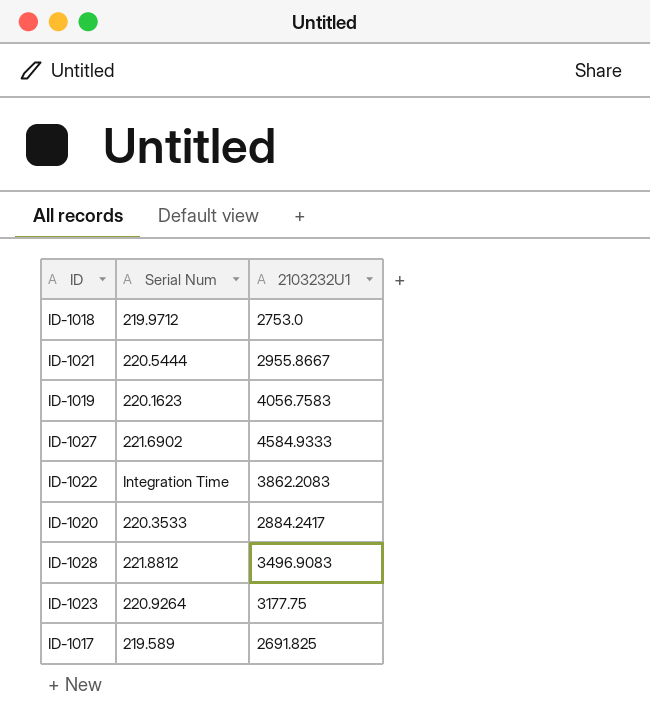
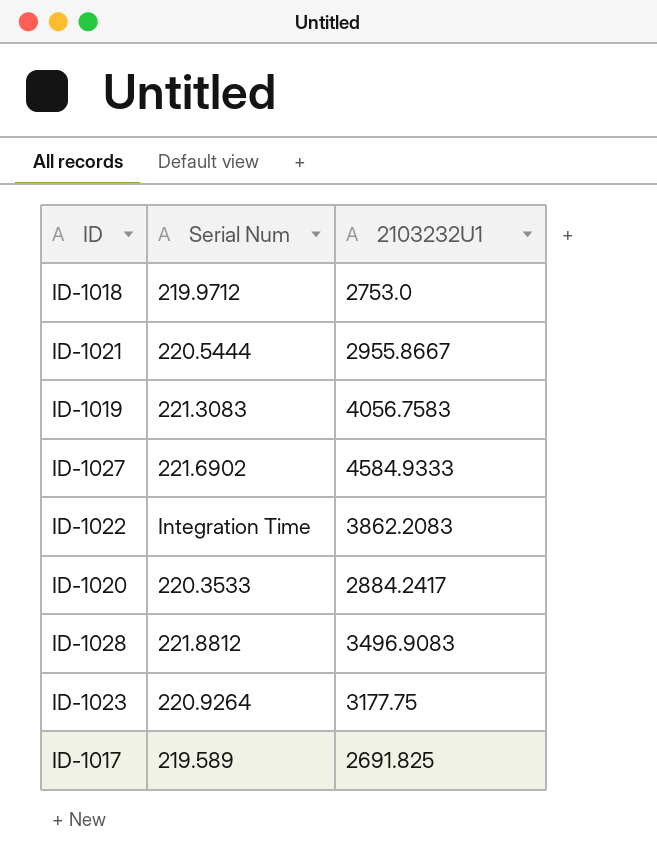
ID-1019 | Serial Num: 220.1623 -> 221.3083

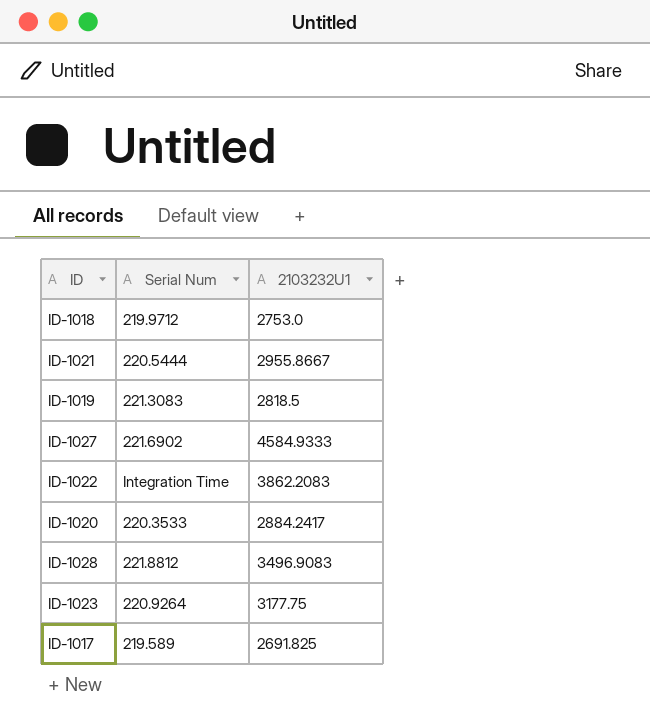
ID-1019 | 2103232U1: 4056.7583 -> 2818.5

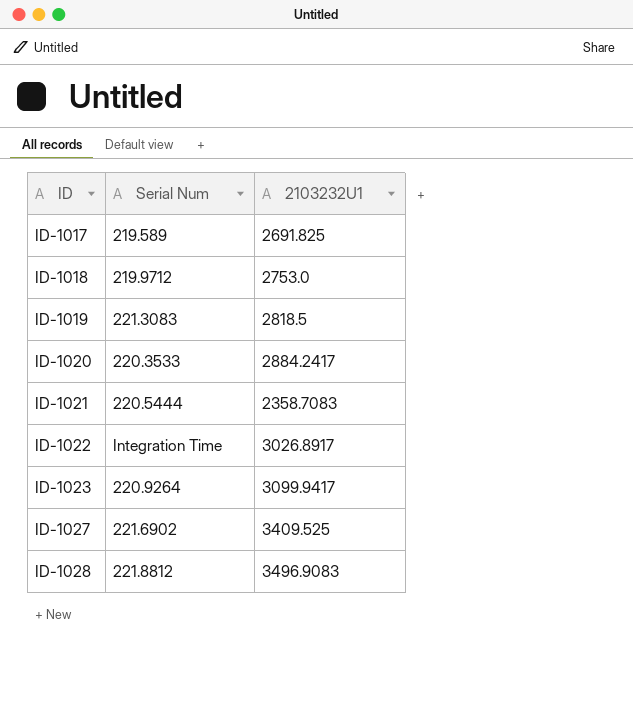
row order: none -> ID ascending
ID-1021 | 2103232U1: 2955.8667 -> 2358.7083
ID-1022 | 2103232U1: 3862.2083 -> 3026.8917
ID-1023 | 2103232U1: 3177.75 -> 3099.9417
ID-1027 | 2103232U1: 4584.9333 -> 3409.525

